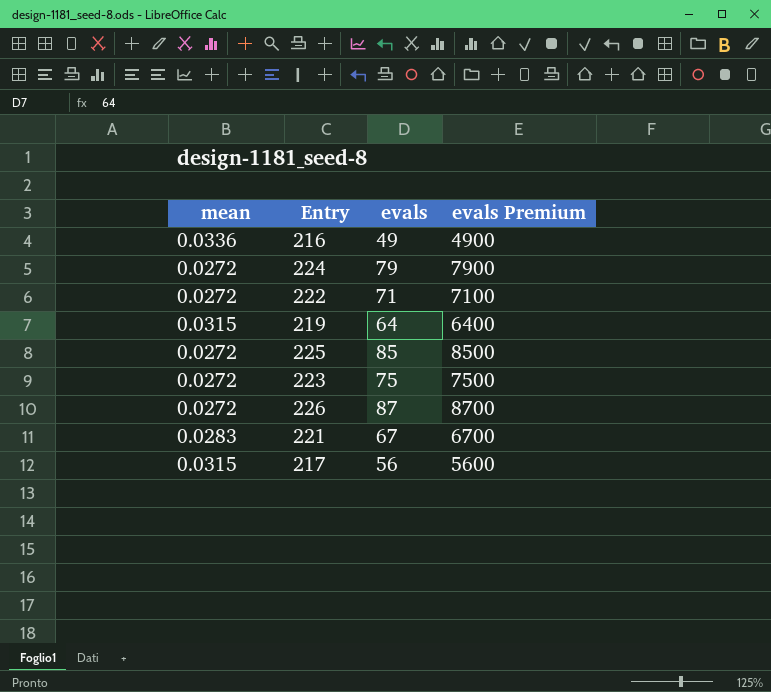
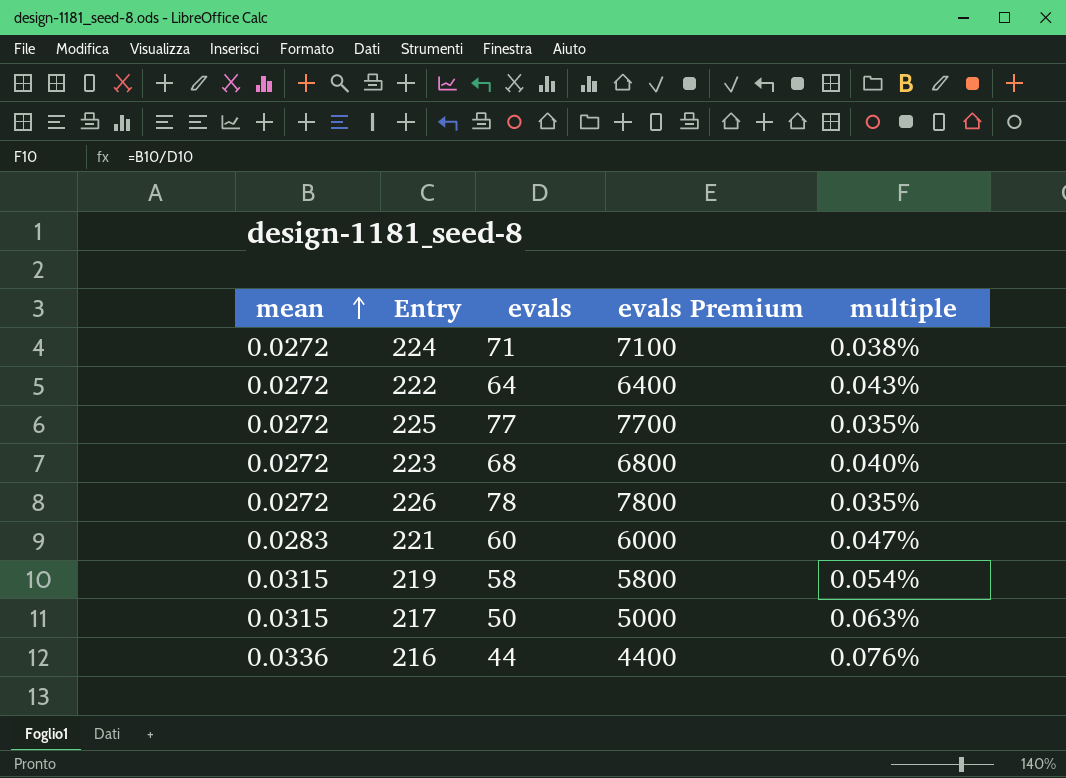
row order: none -> mean ascending
column multiple | formula: none -> [mean] / [evals]
224 | evals: 79 -> 71
224 | evals Premium: 7900 -> 7100
222 | evals: 71 -> 64
222 | evals Premium: 7100 -> 6400
225 | evals: 85 -> 77
225 | evals Premium: 8500 -> 7700
223 | evals: 75 -> 68
223 | evals Premium: 7500 -> 6800
226 | evals: 87 -> 78
226 | evals Premium: 8700 -> 7800
221 | evals: 67 -> 60
221 | evals Premium: 6700 -> 6000
219 | evals: 64 -> 58
219 | evals Premium: 6400 -> 5800
217 | evals: 56 -> 50
217 | evals Premium: 5600 -> 5000
216 | evals: 49 -> 44
216 | evals Premium: 4900 -> 4400

